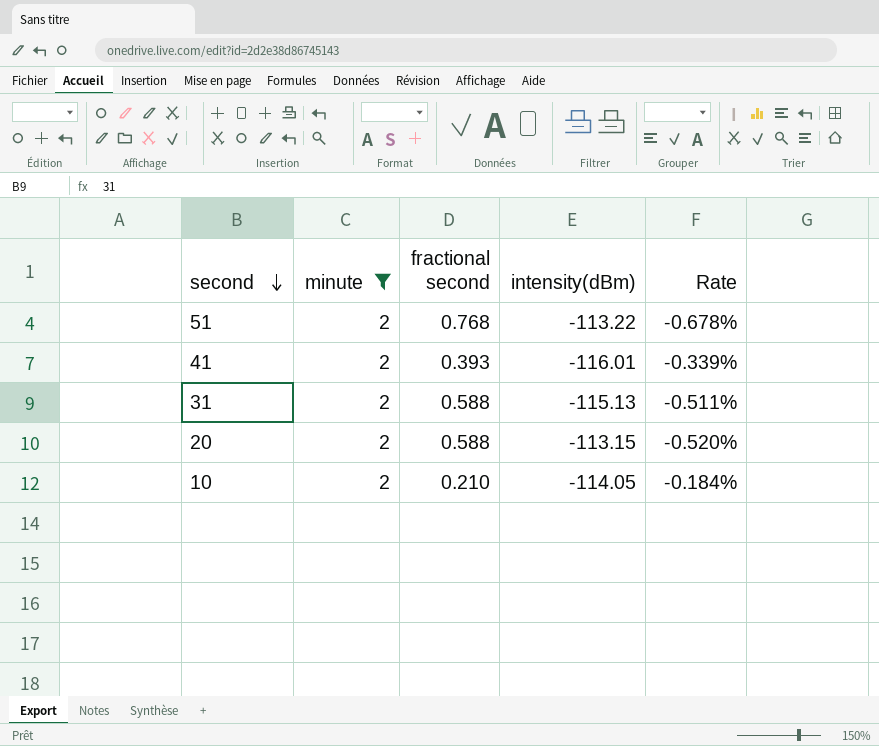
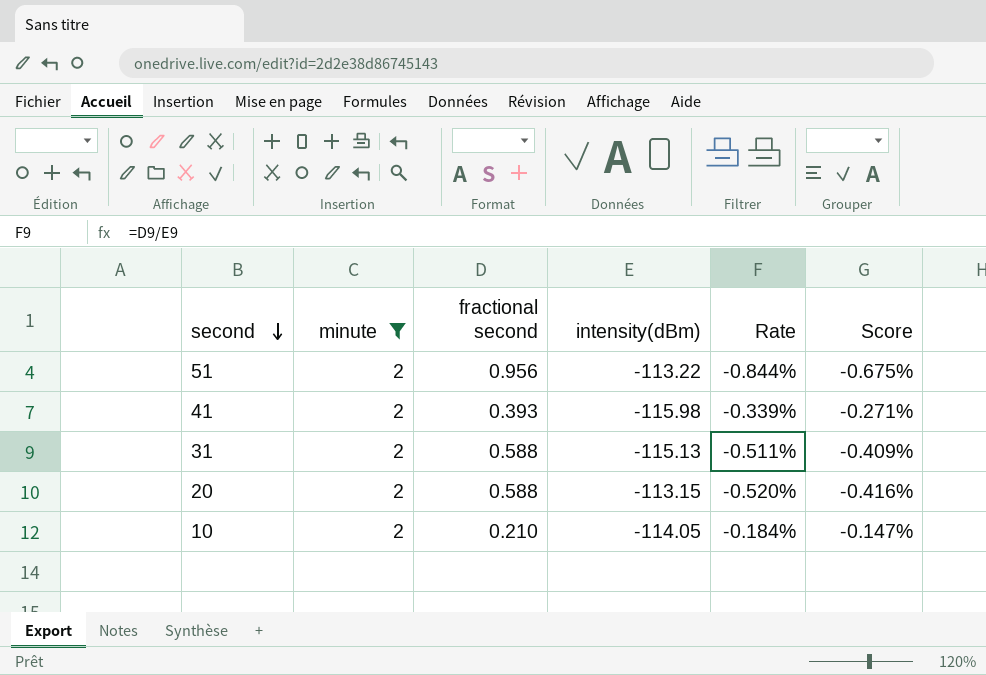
column Score | formula: none -> [Rate] * 0.8
51 | fractional second: 0.768 -> 0.956
51 | Rate: -0.678% -> -0.844%
41 | intensity(dBm): -116.01 -> -115.98

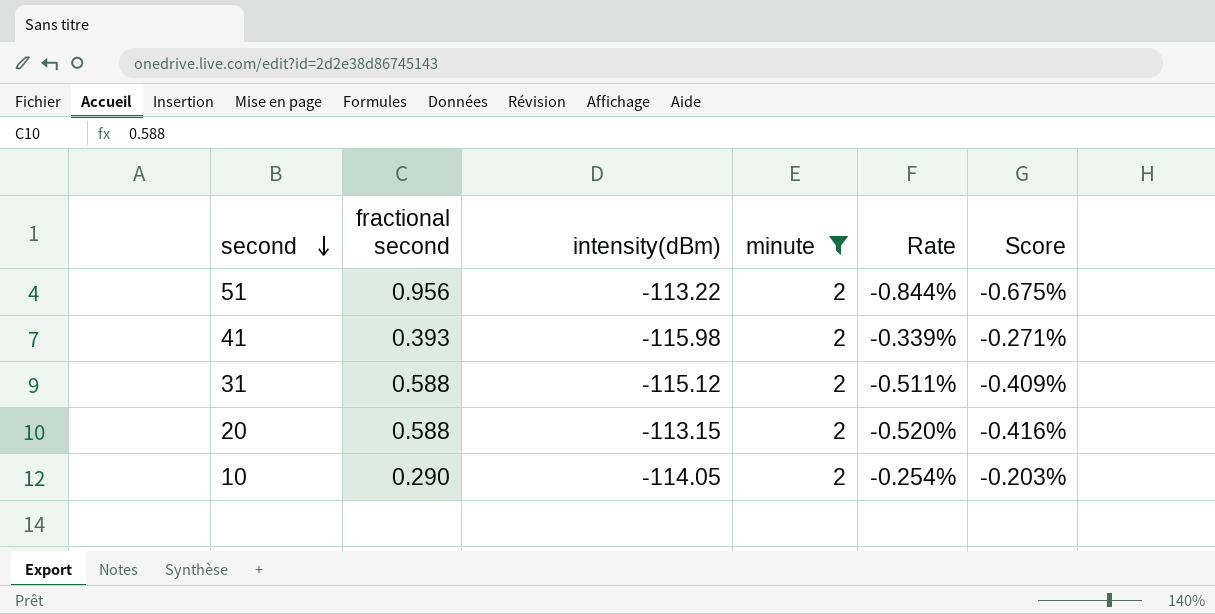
column minute | position: 2 -> 4
31 | intensity(dBm): -115.13 -> -115.12
10 | fractional second: 0.210 -> 0.290
10 | Rate: -0.184% -> -0.254%
10 | Score: -0.147% -> -0.203%

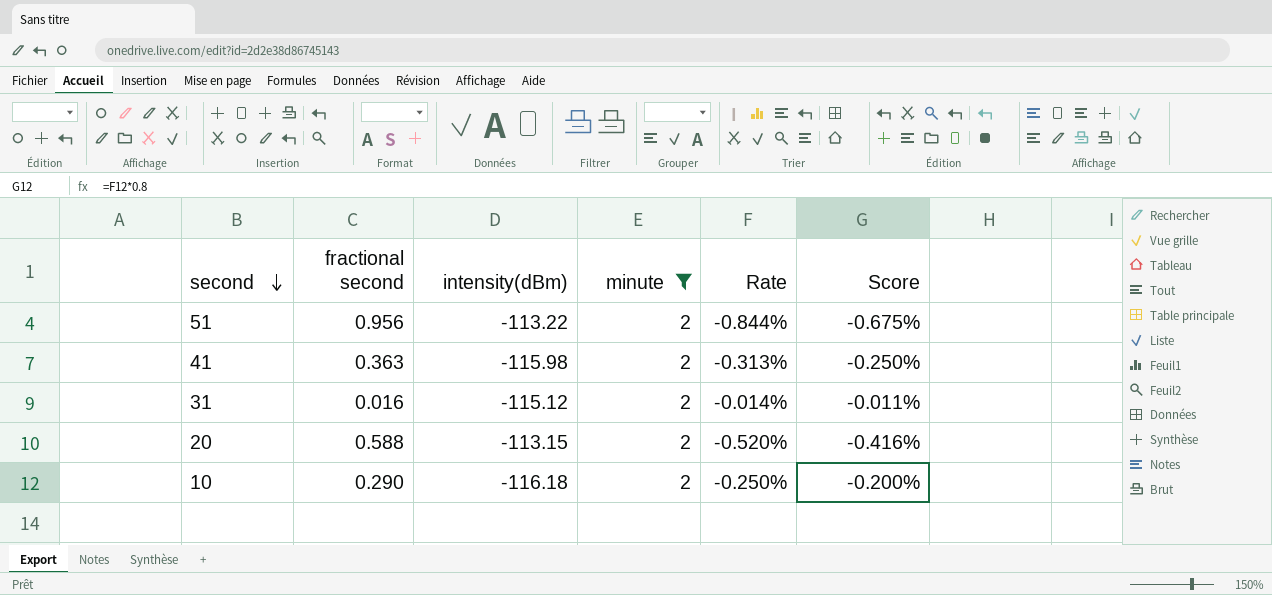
41 | fractional second: 0.393 -> 0.363
41 | Rate: -0.339% -> -0.313%
41 | Score: -0.271% -> -0.250%
31 | fractional second: 0.588 -> 0.016
31 | Rate: -0.511% -> -0.014%
31 | Score: -0.409% -> -0.011%
10 | intensity(dBm): -114.05 -> -116.18
10 | Rate: -0.254% -> -0.250%
10 | Score: -0.203% -> -0.200%

